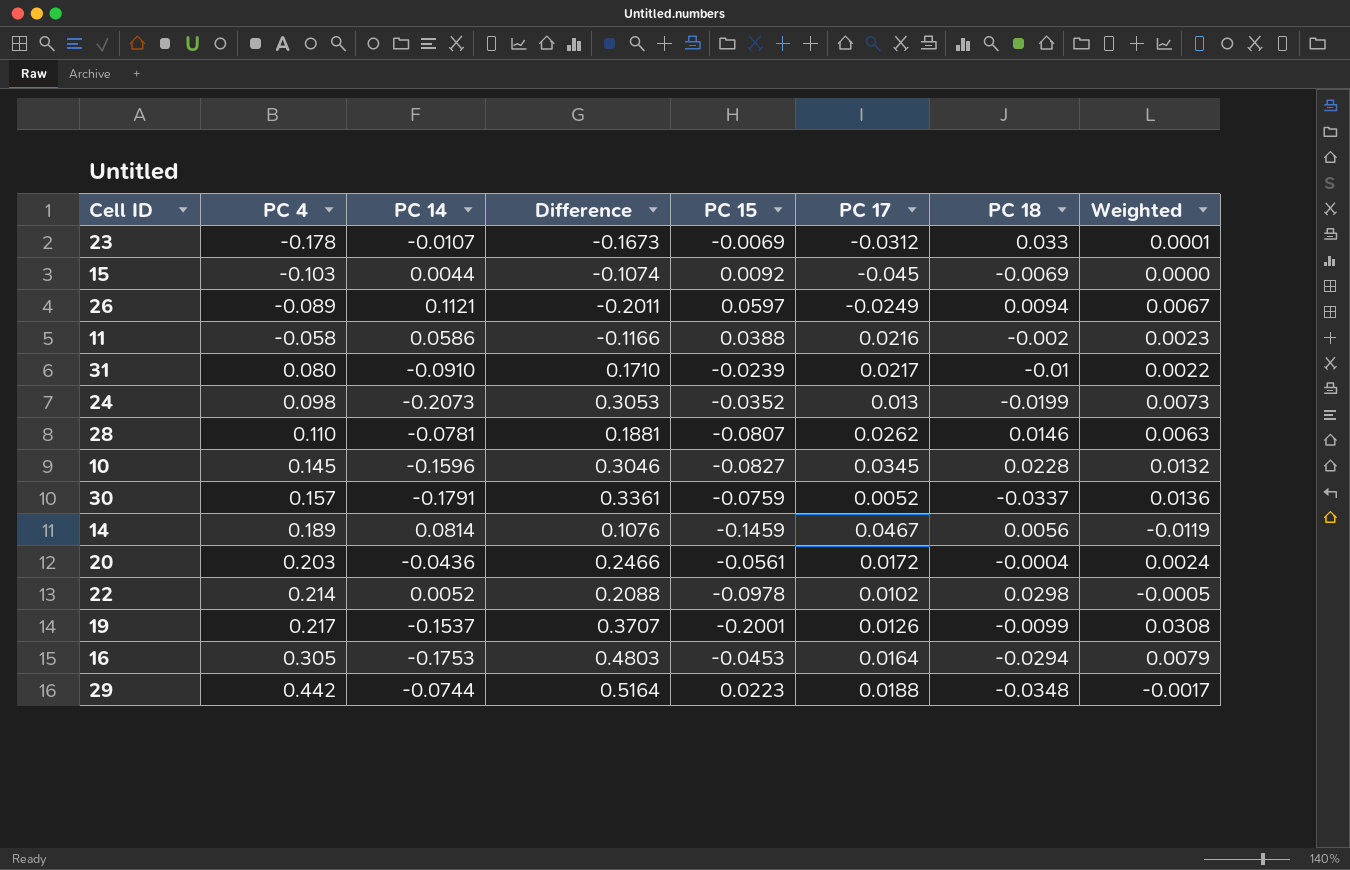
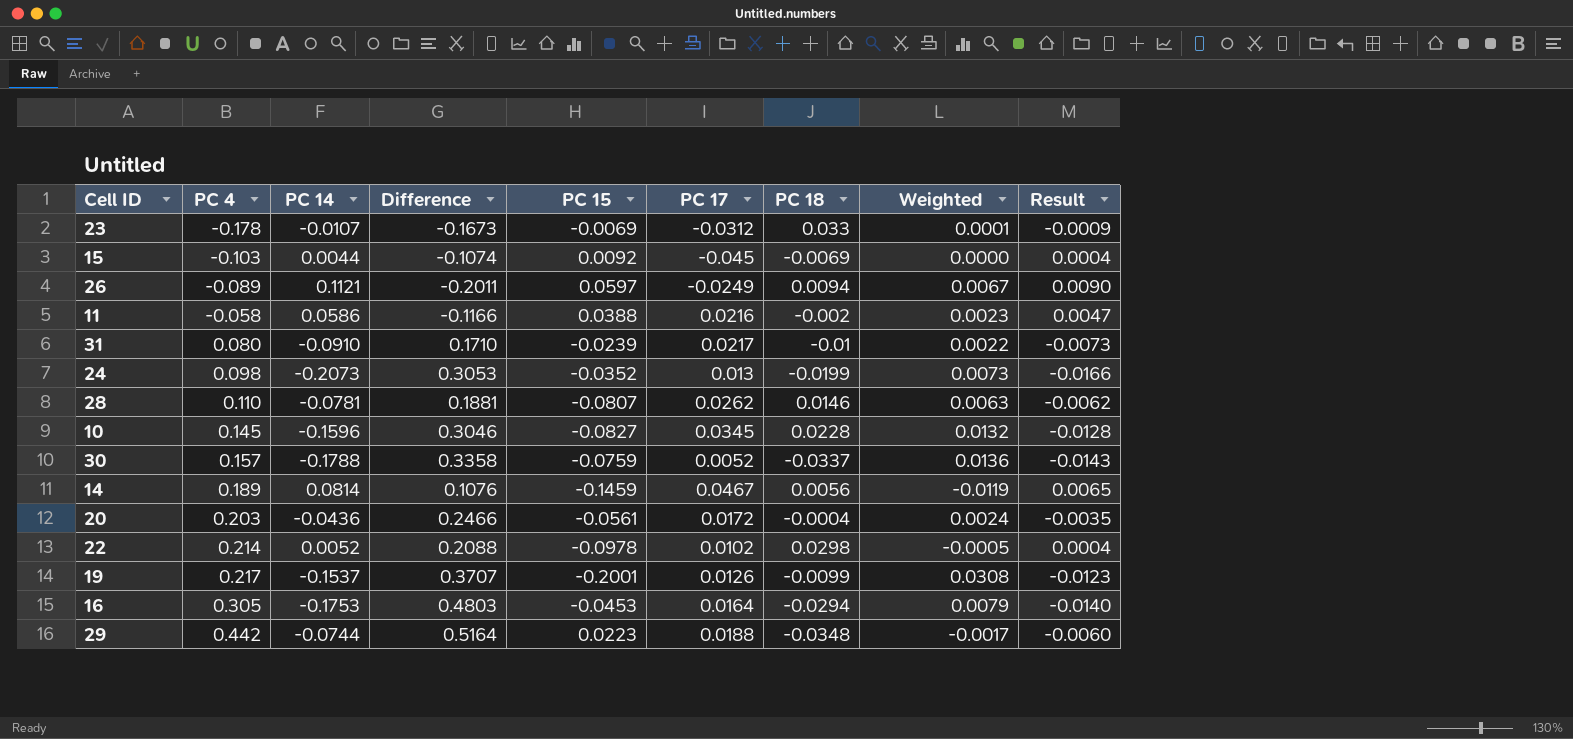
column Result | formula: none -> [PC 14] * 0.08
30 | PC 14: -0.1791 -> -0.1788
30 | Difference: 0.3361 -> 0.3358

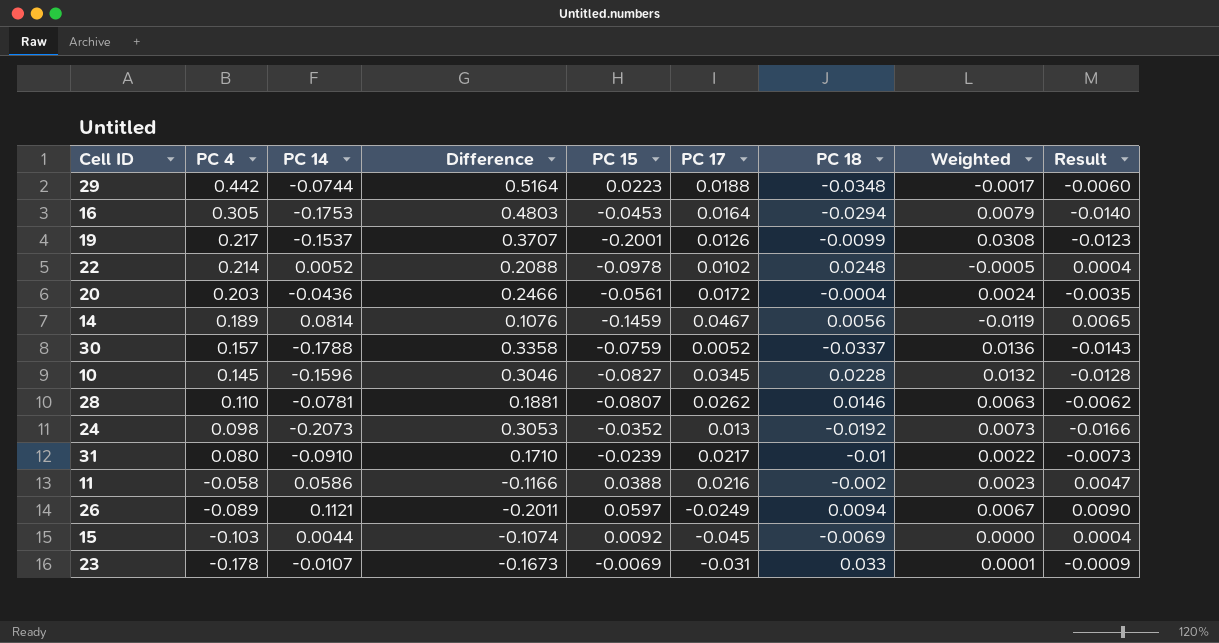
row order: PC 4 ascending -> PC 4 descending
22 | PC 18: 0.0298 -> 0.0248
24 | PC 18: -0.0199 -> -0.0192
23 | PC 17: -0.0312 -> -0.031

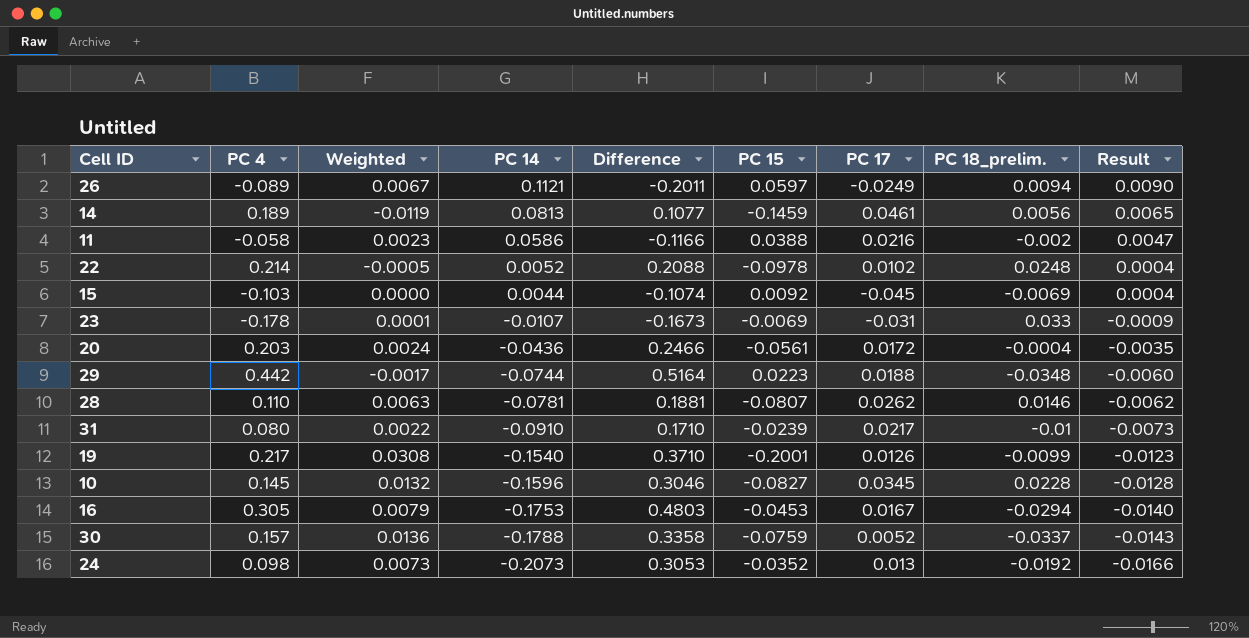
row order: PC 4 descending -> PC 14 descending
column Weighted | position: 8 -> 3
column name: PC 18 -> PC 18_prelim.
14 | PC 14: 0.0814 -> 0.0813
14 | Difference: 0.1076 -> 0.1077
14 | PC 17: 0.0467 -> 0.0461
19 | PC 14: -0.1537 -> -0.1540
19 | Difference: 0.3707 -> 0.3710
16 | PC 17: 0.0164 -> 0.0167

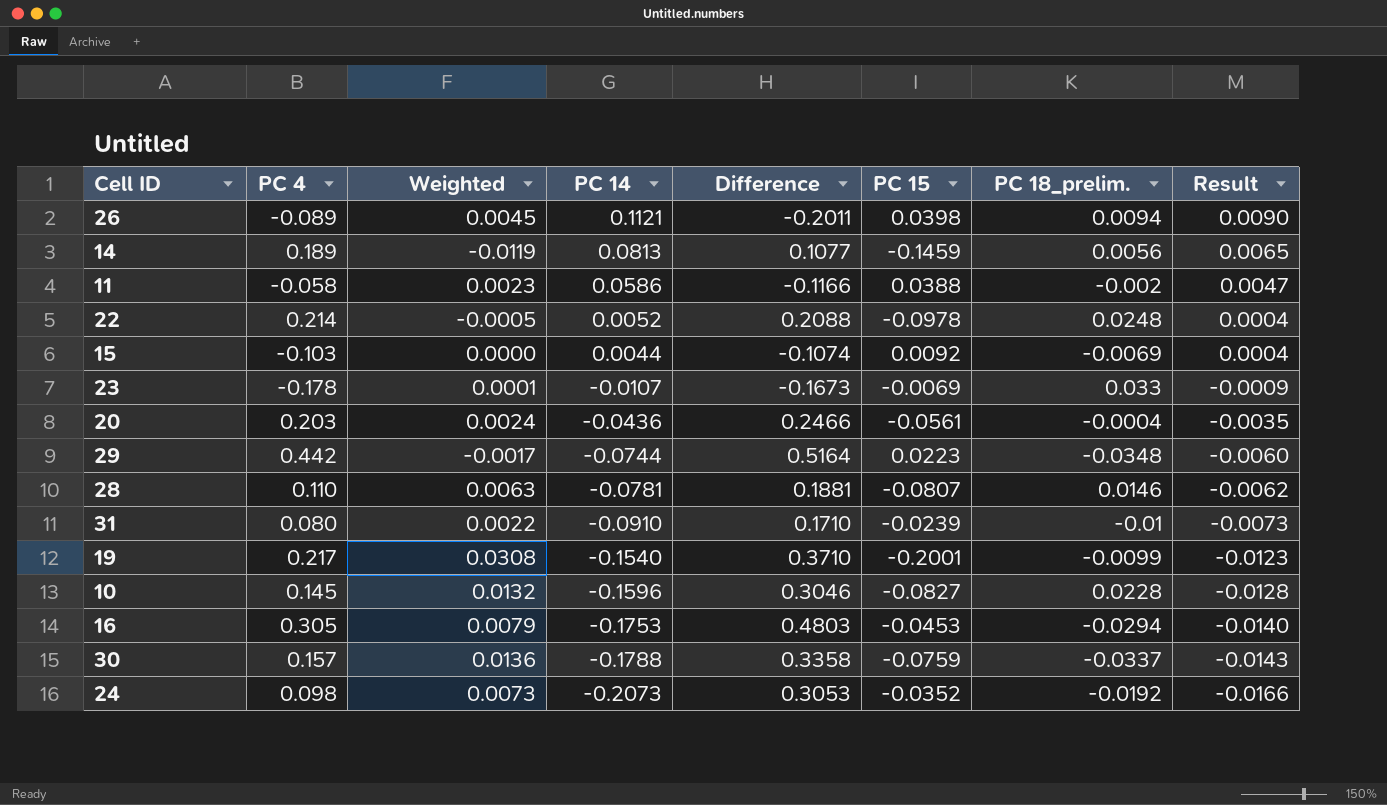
column PC 17 | position: 7 -> none
26 | Weighted: 0.0067 -> 0.0045
26 | PC 15: 0.0597 -> 0.0398

